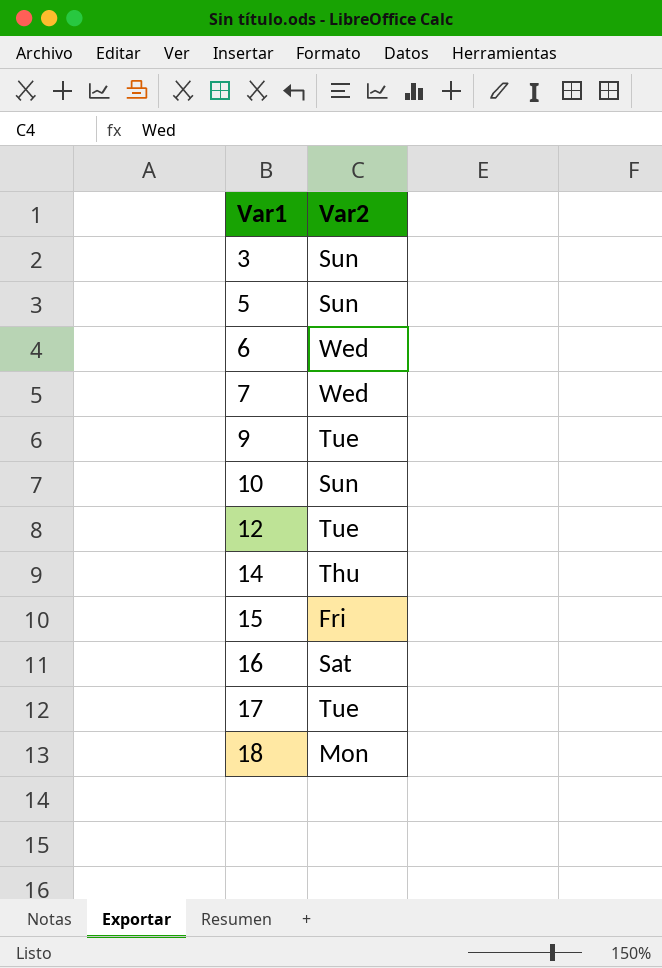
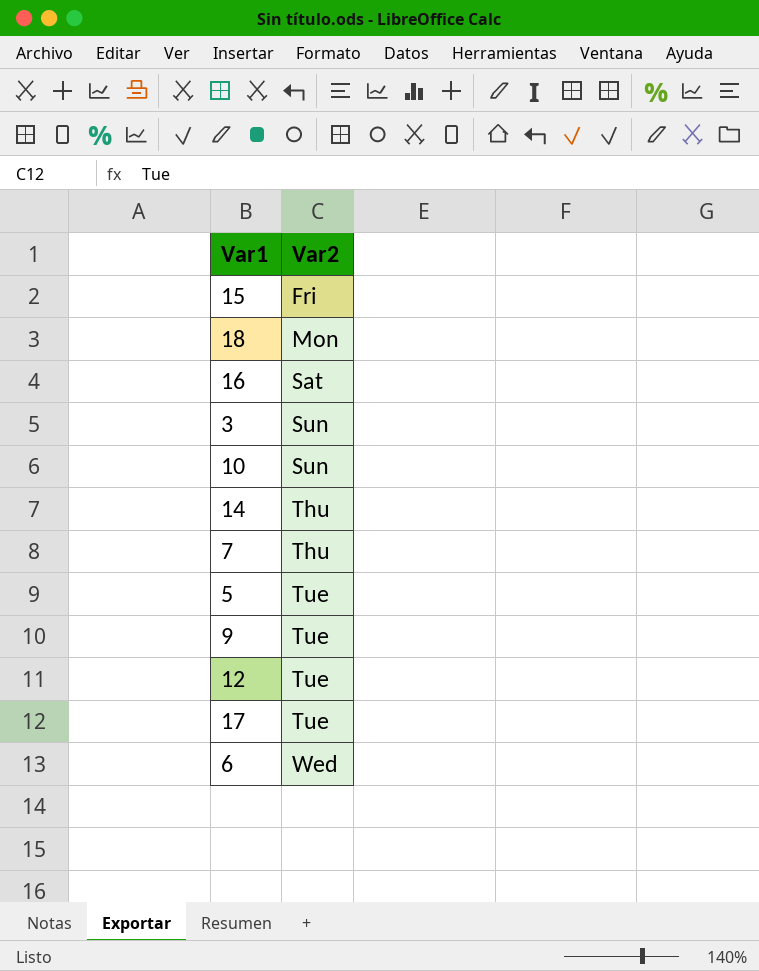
row order: Var1 ascending -> Var2 ascending
7 | Var2: Wed -> Thu
5 | Var2: Sun -> Tue

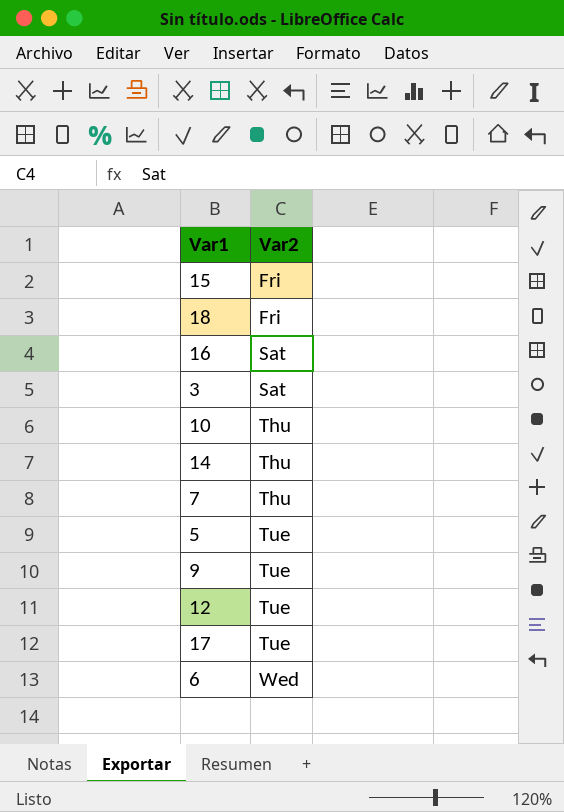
18 | Var2: Mon -> Fri
3 | Var2: Sun -> Sat
10 | Var2: Sun -> Thu

